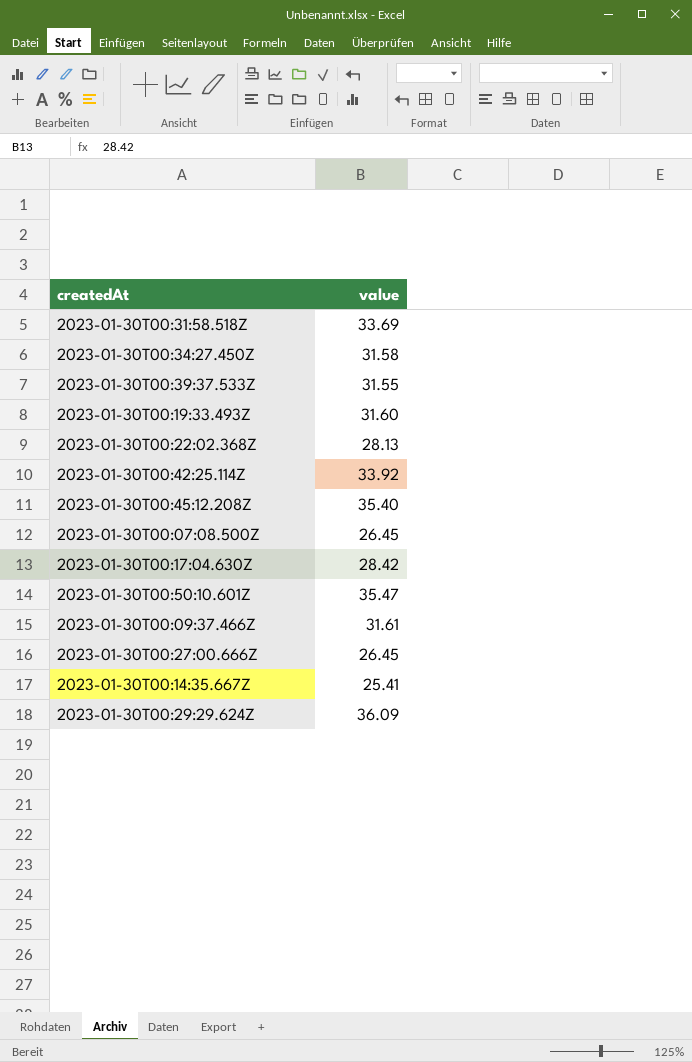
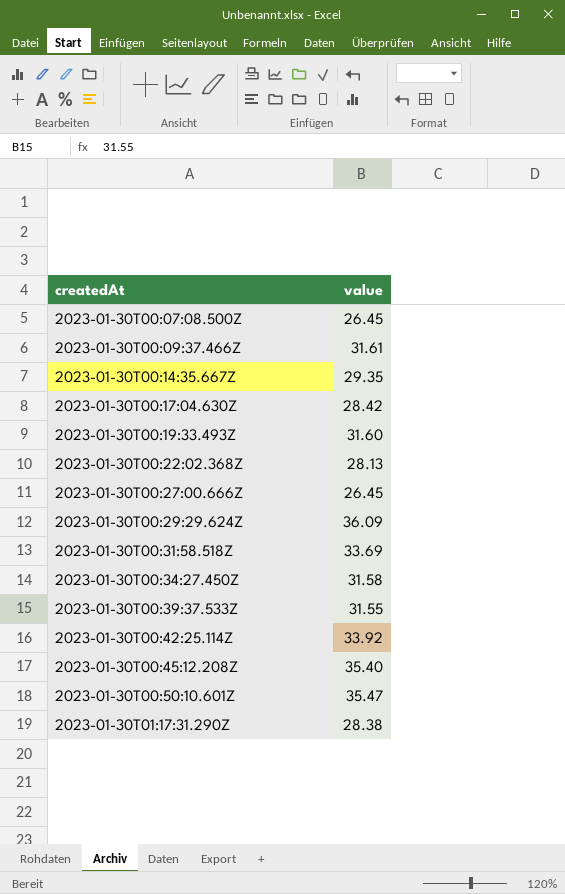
row order: none -> createdAt ascending
2023-01-30T00:14:35.667Z | value: 25.41 -> 29.35
row 2023-01-30T01:17:31.290Z: none -> 28.38

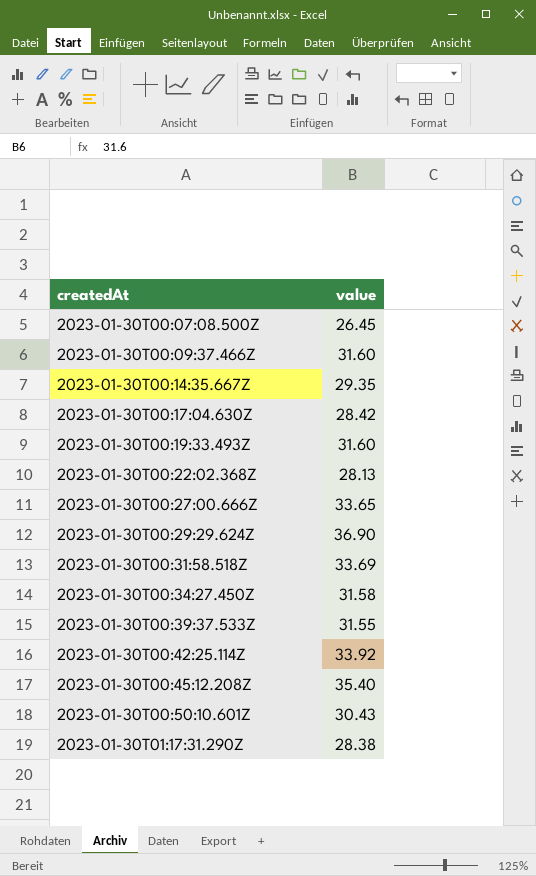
2023-01-30T00:09:37.466Z | value: 31.61 -> 31.60
2023-01-30T00:27:00.666Z | value: 26.45 -> 33.65
2023-01-30T00:29:29.624Z | value: 36.09 -> 36.90
2023-01-30T00:50:10.601Z | value: 35.47 -> 30.43

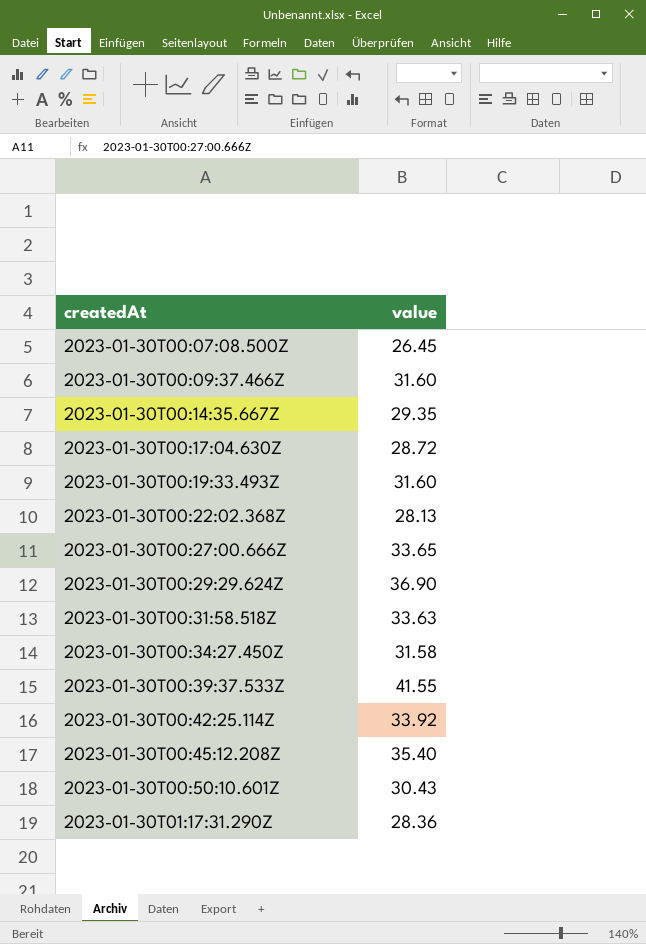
2023-01-30T00:17:04.630Z | value: 28.42 -> 28.72
2023-01-30T00:31:58.518Z | value: 33.69 -> 33.63
2023-01-30T00:39:37.533Z | value: 31.55 -> 41.55
2023-01-30T01:17:31.290Z | value: 28.38 -> 28.36

